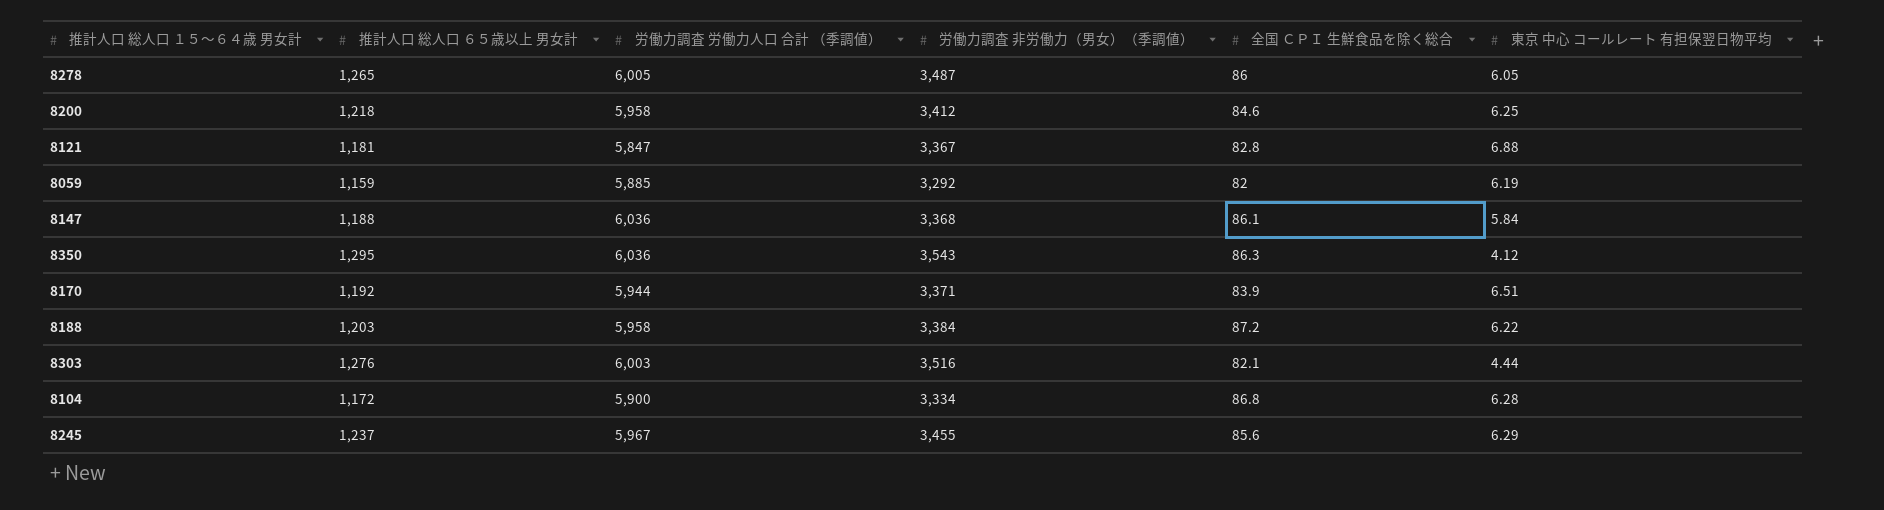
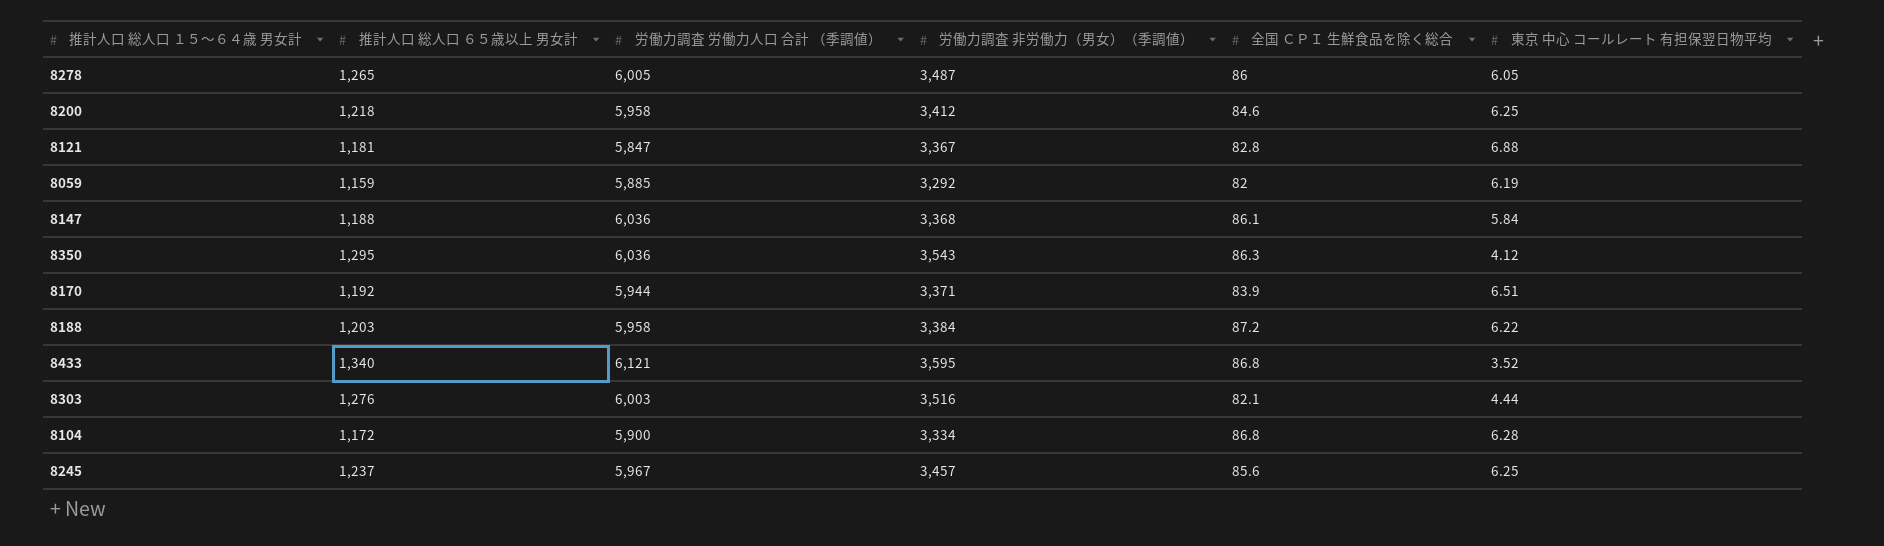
row 8433: none -> 1,340 | 6,121 | 3,595 | 86.8 | 3.52
8245 | 労働力調査 非労働力（男女）（季調値）: 3,455 -> 3,457
8245 | 東京 中心 コールレート 有担保翌日物平均: 6.29 -> 6.25

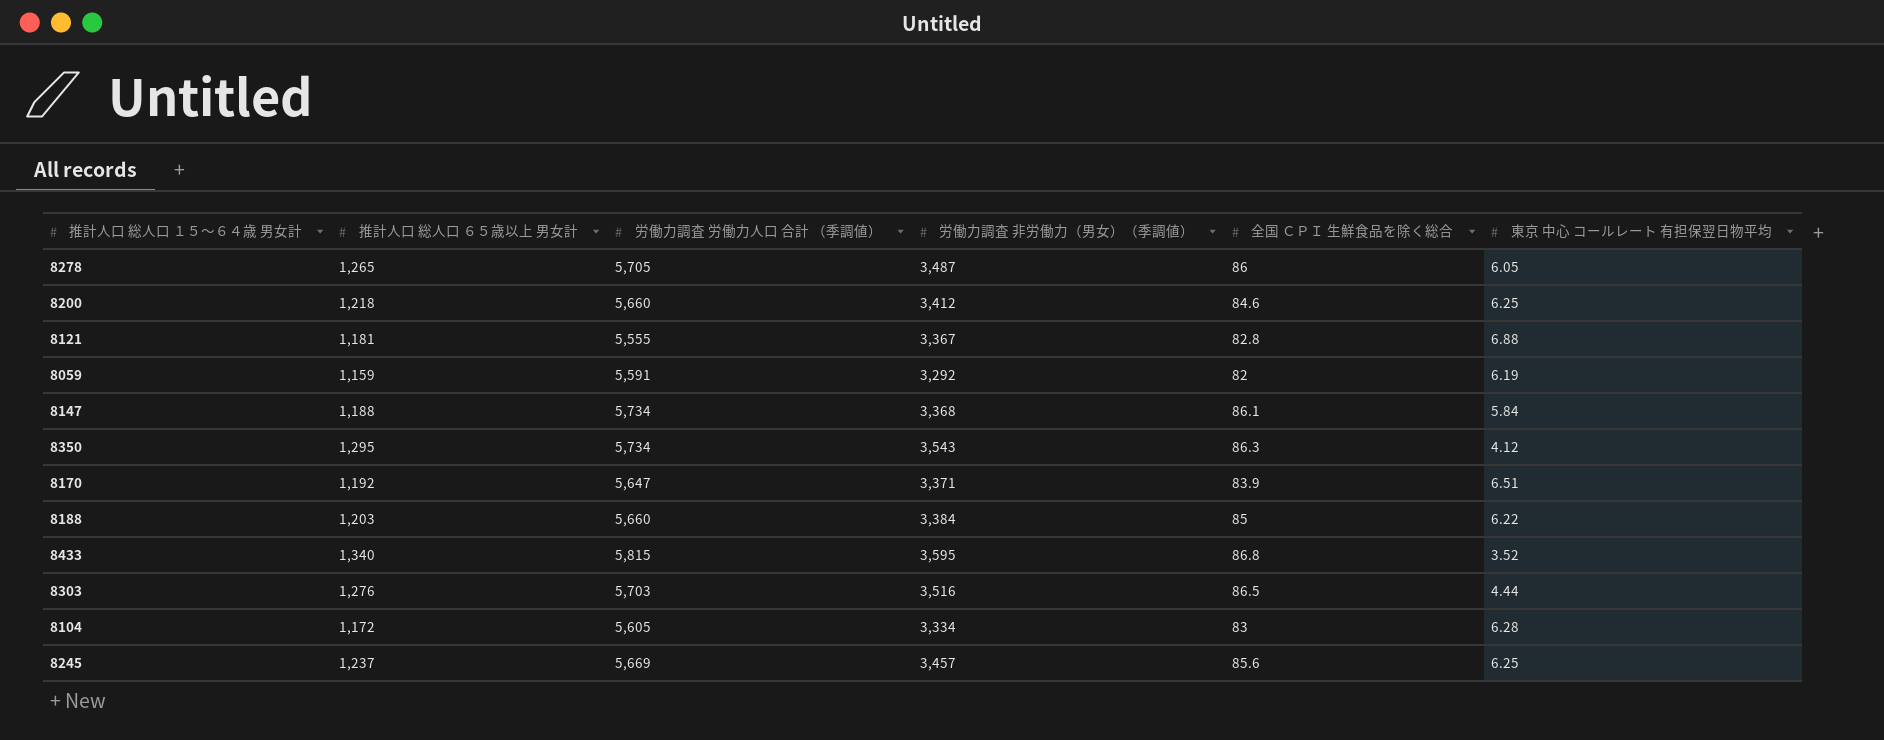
8278 | 労働力調査 労働力人口 合計 （季調値）: 6,005 -> 5,705
8200 | 労働力調査 労働力人口 合計 （季調値）: 5,958 -> 5,660
8121 | 労働力調査 労働力人口 合計 （季調値）: 5,847 -> 5,555
8059 | 労働力調査 労働力人口 合計 （季調値）: 5,885 -> 5,591
8147 | 労働力調査 労働力人口 合計 （季調値）: 6,036 -> 5,734
8350 | 労働力調査 労働力人口 合計 （季調値）: 6,036 -> 5,734
8170 | 労働力調査 労働力人口 合計 （季調値）: 5,944 -> 5,647
8188 | 労働力調査 労働力人口 合計 （季調値）: 5,958 -> 5,660
8188 | 全国 ＣＰＩ 生鮮食品を除く総合: 87.2 -> 85
8433 | 労働力調査 労働力人口 合計 （季調値）: 6,121 -> 5,815
8303 | 労働力調査 労働力人口 合計 （季調値）: 6,003 -> 5,703
8303 | 全国 ＣＰＩ 生鮮食品を除く総合: 82.1 -> 86.5
8104 | 労働力調査 労働力人口 合計 （季調値）: 5,900 -> 5,605
8104 | 全国 ＣＰＩ 生鮮食品を除く総合: 86.8 -> 83
8245 | 労働力調査 労働力人口 合計 （季調値）: 5,967 -> 5,669

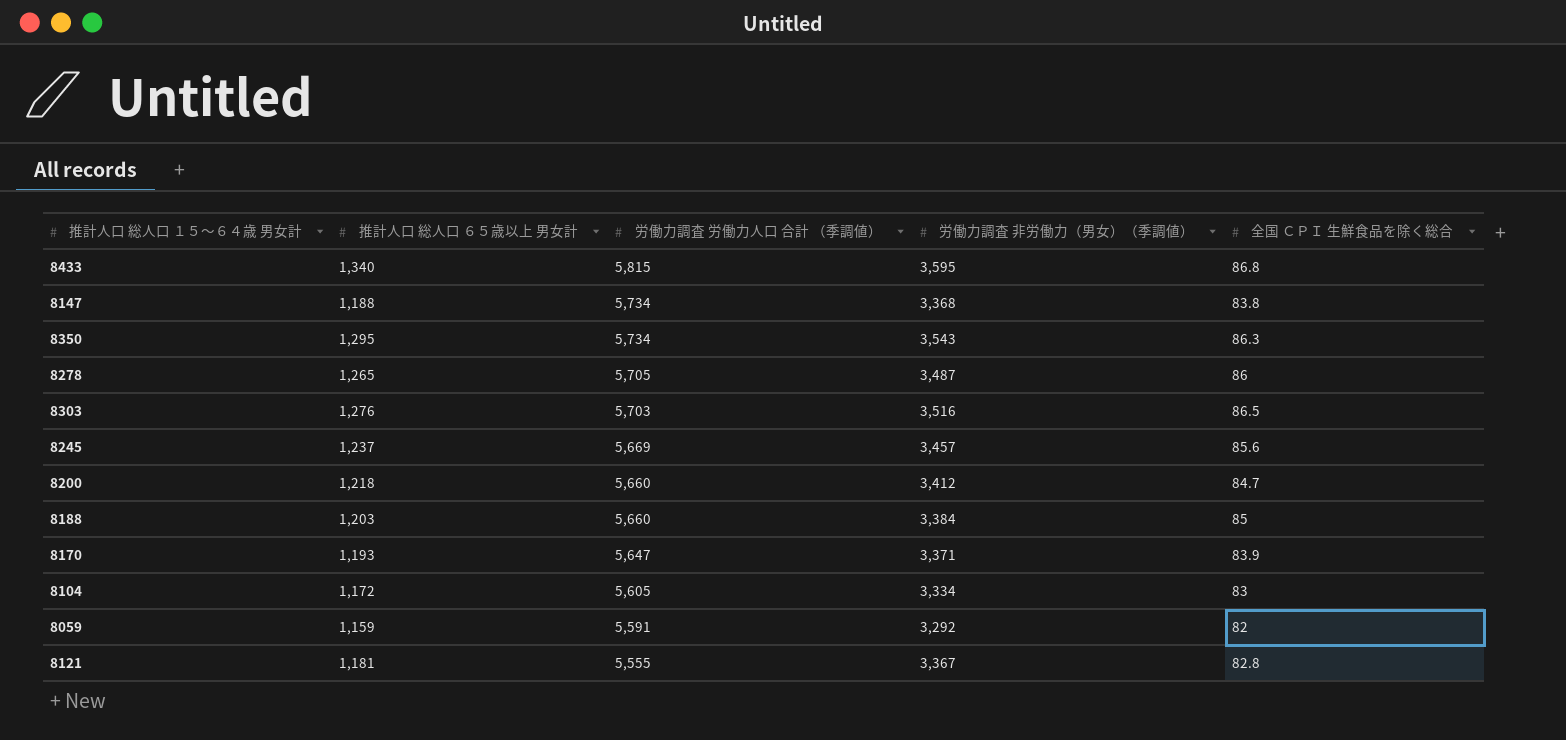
row order: none -> 労働力調査 労働力人口 合計 （季調値） descending
column 東京 中心 コールレート 有担保翌日物平均 | position: 6 -> none
8147 | 全国 ＣＰＩ 生鮮食品を除く総合: 86.1 -> 83.8
8200 | 全国 ＣＰＩ 生鮮食品を除く総合: 84.6 -> 84.7
8170 | 推計人口 総人口 ６５歳以上 男女計: 1,192 -> 1,193

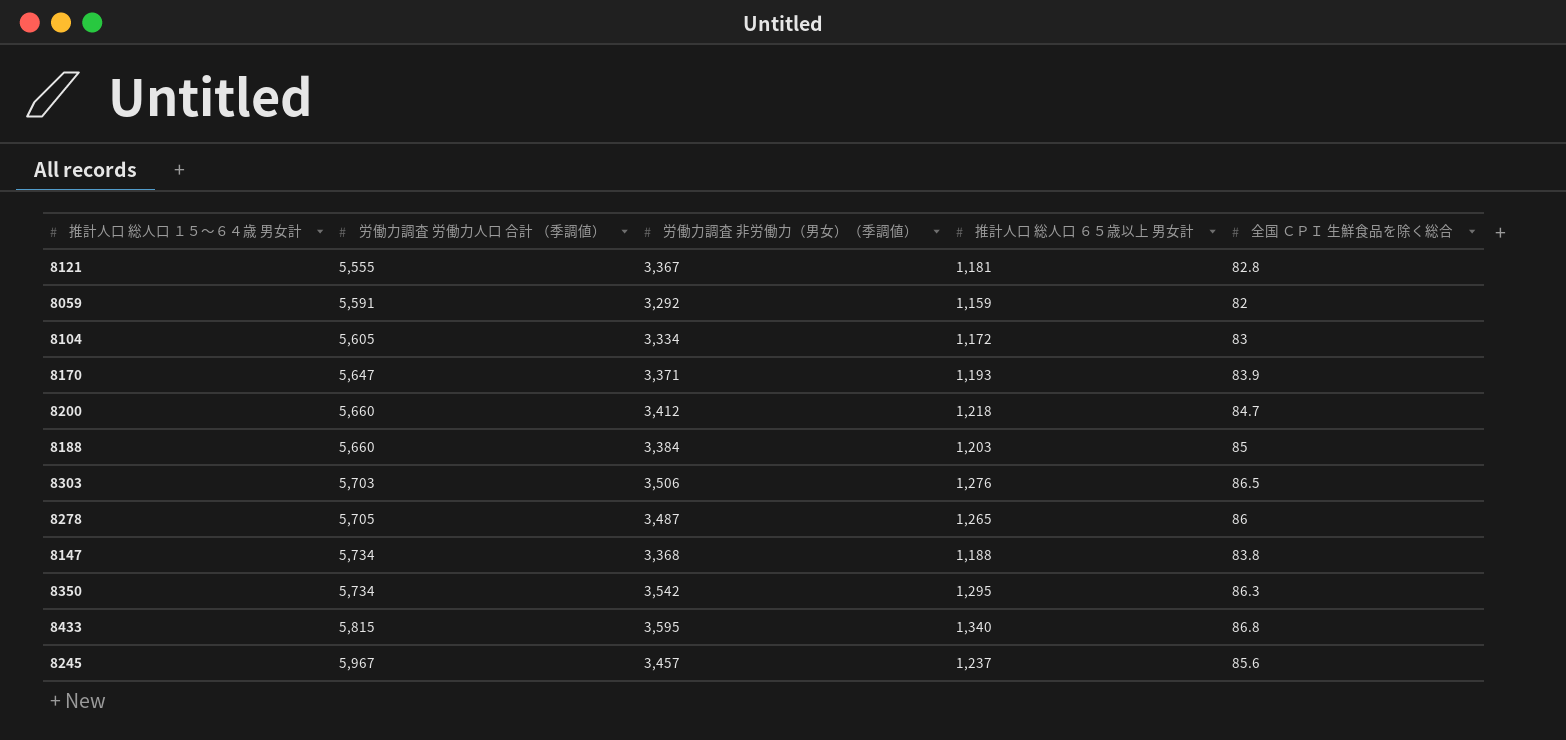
row order: 労働力調査 労働力人口 合計 （季調値） descending -> 労働力調査 労働力人口 合計 （季調値） ascending
column 推計人口 総人口 ６５歳以上 男女計 | position: 2 -> 4
8303 | 労働力調査 非労働力（男女）（季調値）: 3,516 -> 3,506
8350 | 労働力調査 非労働力（男女）（季調値）: 3,543 -> 3,542
8245 | 労働力調査 労働力人口 合計 （季調値）: 5,669 -> 5,967

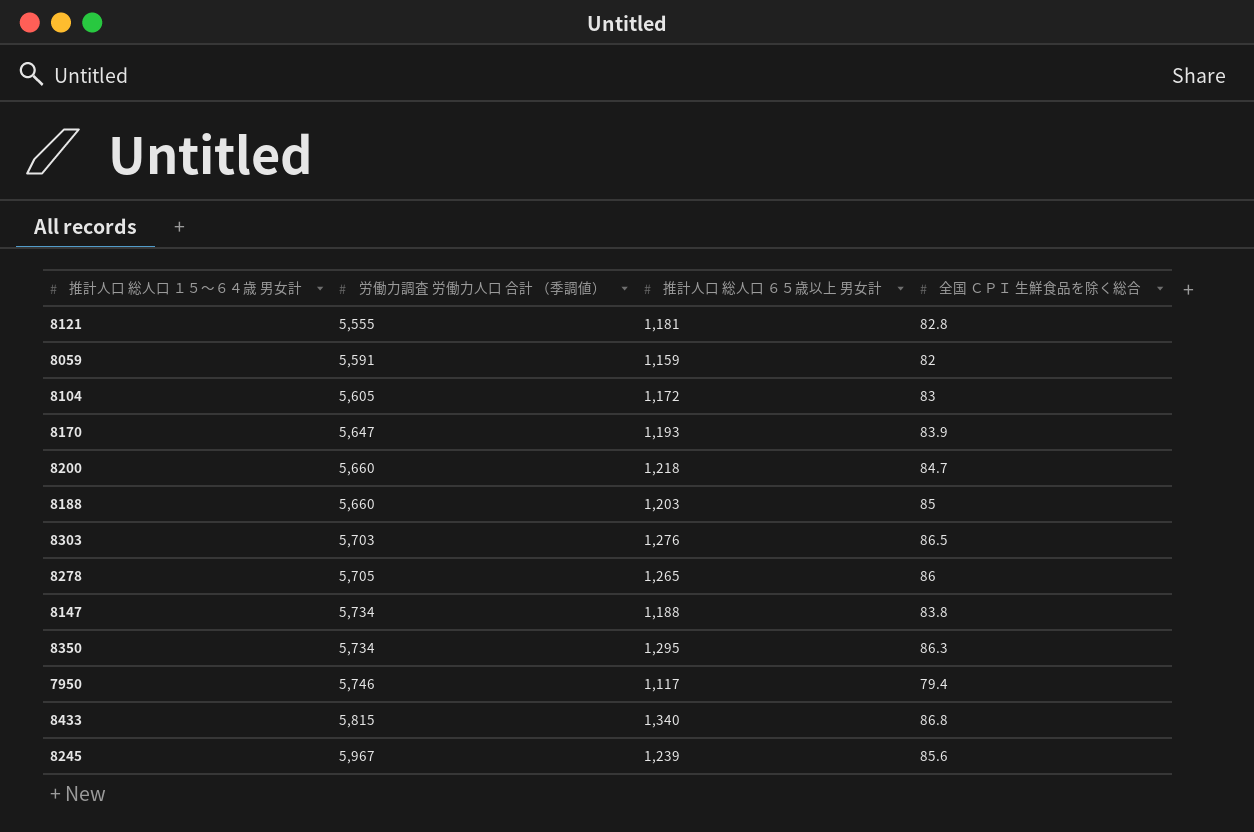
column 労働力調査 非労働力（男女）（季調値） | position: 3 -> none
row 7950: none -> 5,746 | 1,117 | 79.4
8245 | 推計人口 総人口 ６５歳以上 男女計: 1,237 -> 1,239

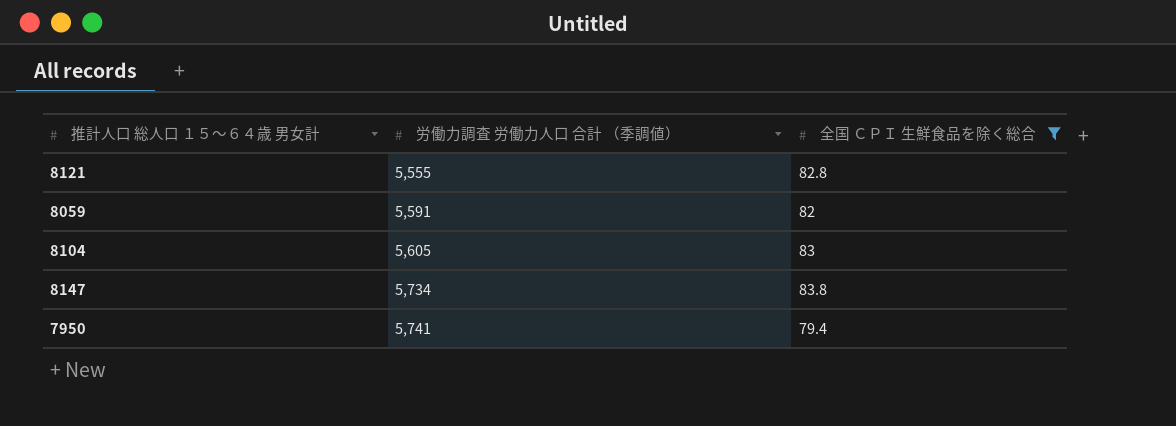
filter: none -> 全国 ＣＰＩ 生鮮食品を除く総合 <= 83.8
column 推計人口 総人口 ６５歳以上 男女計 | position: 3 -> none
7950 | 労働力調査 労働力人口 合計 （季調値）: 5,746 -> 5,741

